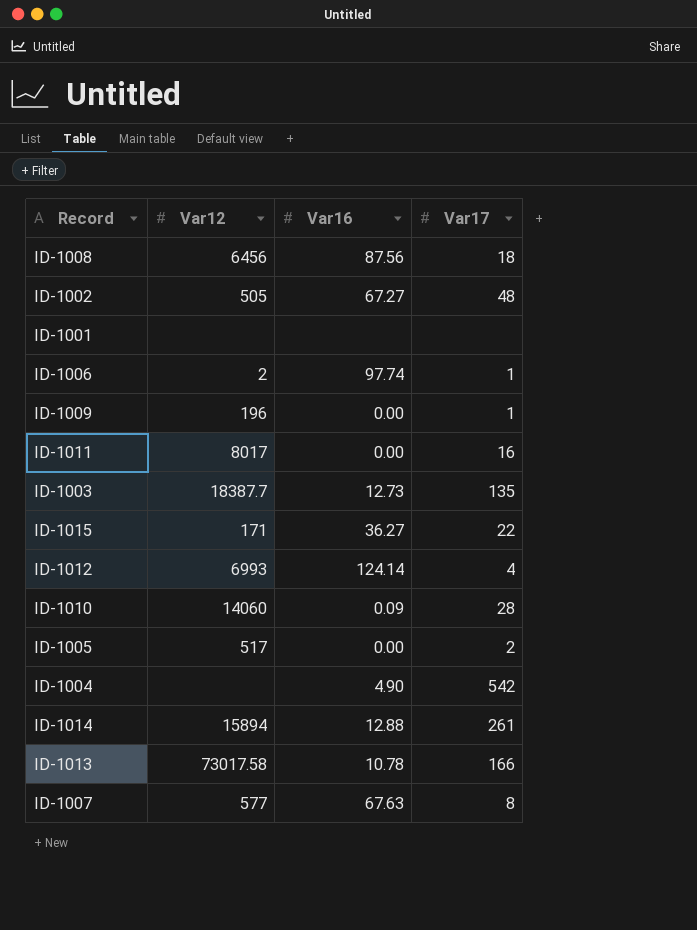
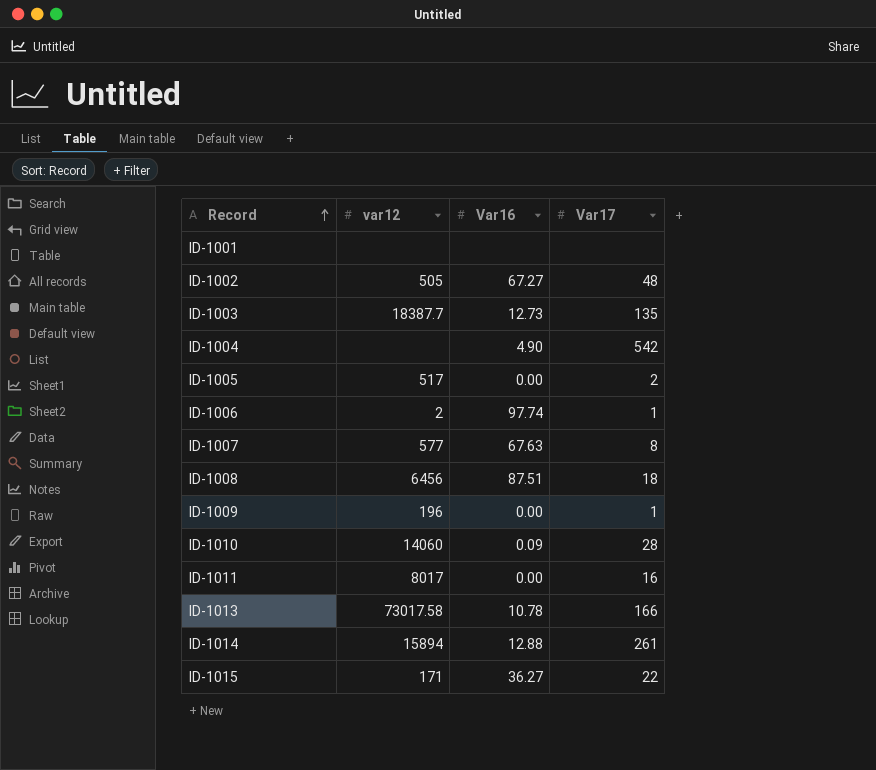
row order: none -> Record ascending
column name: Var12 -> var12
row ID-1012: 6993 | 124.14 | 4 -> none
ID-1008 | Var16: 87.56 -> 87.51

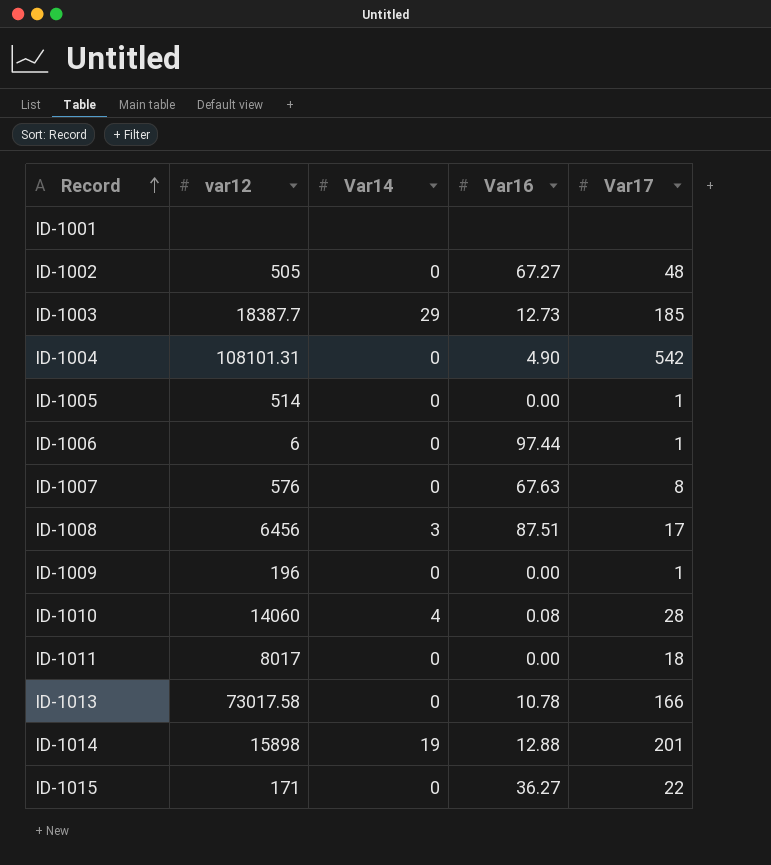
column Var14 | position: none -> 3
ID-1003 | Var17: 135 -> 185
ID-1004 | var12: none -> 108101.31
ID-1005 | var12: 517 -> 514
ID-1005 | Var17: 2 -> 1
ID-1006 | var12: 2 -> 6
ID-1006 | Var16: 97.74 -> 97.44
ID-1007 | var12: 577 -> 576
ID-1008 | Var17: 18 -> 17
ID-1010 | Var16: 0.09 -> 0.08
ID-1011 | Var17: 16 -> 18
ID-1014 | var12: 15894 -> 15898
ID-1014 | Var17: 261 -> 201

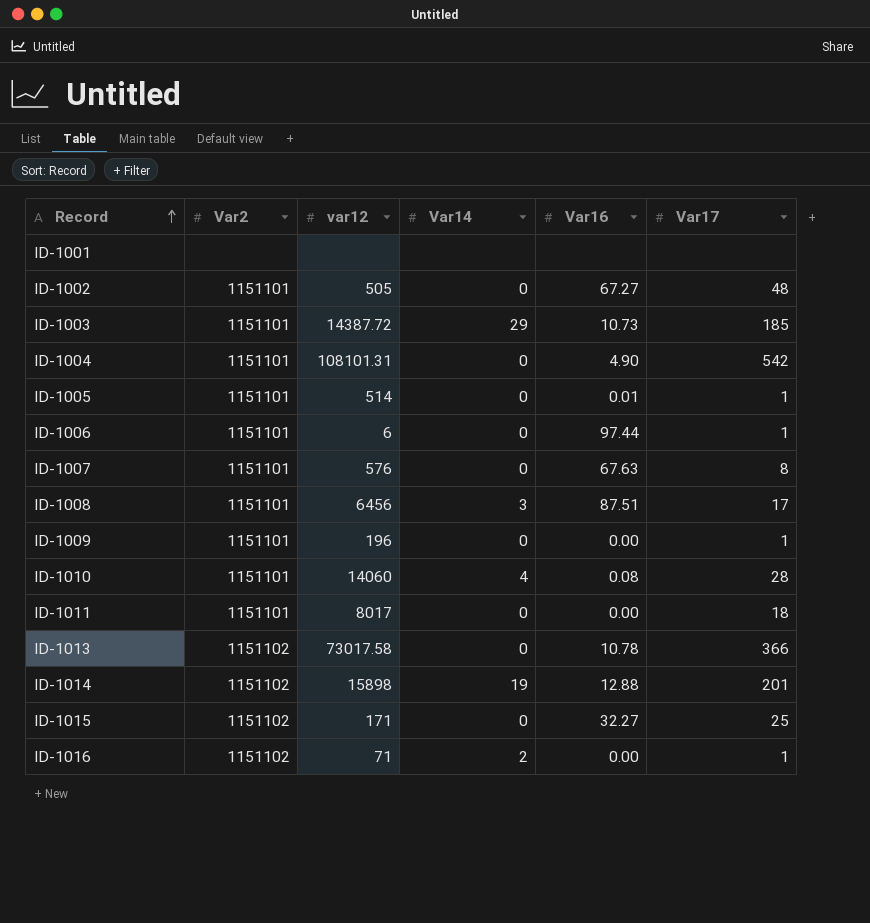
column Var2 | position: none -> 2
ID-1003 | var12: 18387.7 -> 14387.72
ID-1003 | Var16: 12.73 -> 10.73
ID-1005 | Var16: 0.00 -> 0.01
ID-1013 | Var17: 166 -> 366
ID-1015 | Var16: 36.27 -> 32.27
ID-1015 | Var17: 22 -> 25
row ID-1016: none -> 1151102 | 71 | 2 | 0.00 | 1

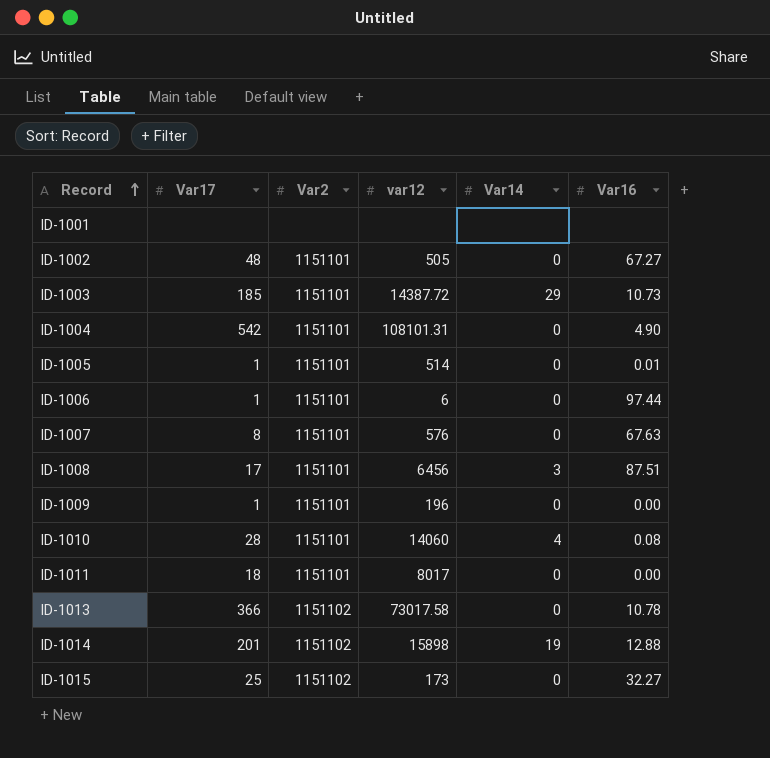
column Var17 | position: 6 -> 2
row ID-1016: 1151102 | 71 | 2 | 0.00 | 1 -> none
ID-1015 | var12: 171 -> 173

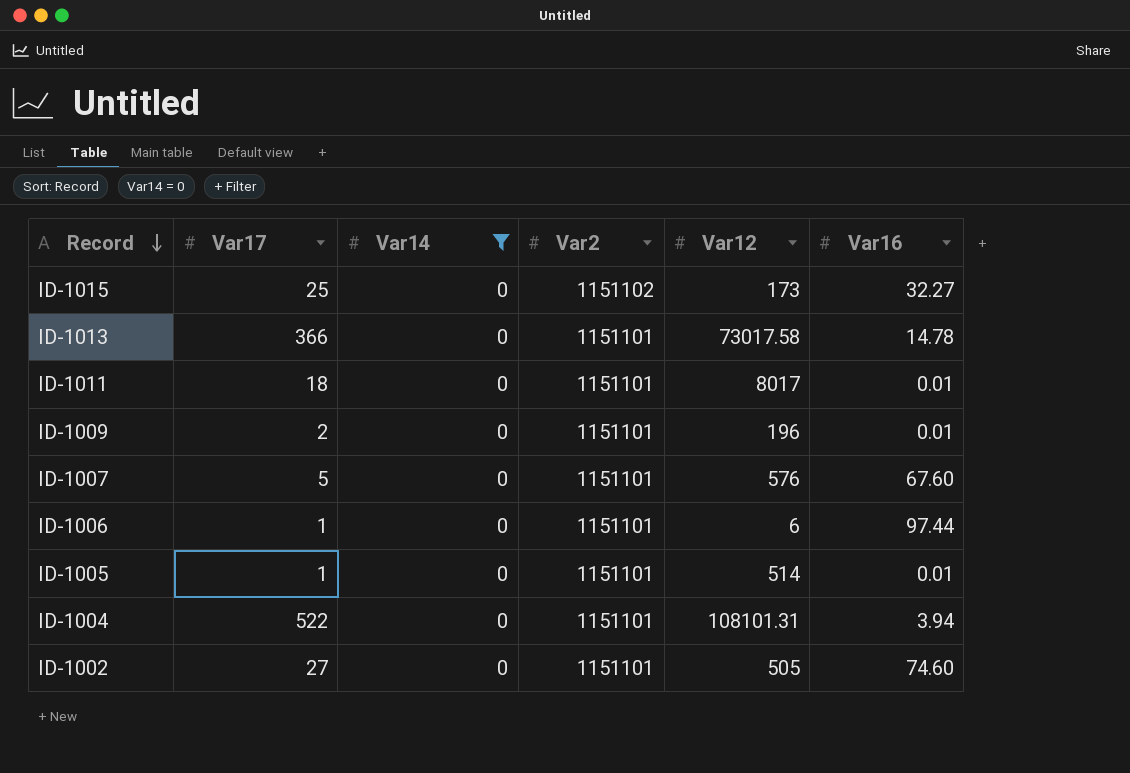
filter: none -> Var14 = 0
row order: Record ascending -> Record descending
column Var14 | position: 5 -> 3
column name: var12 -> Var12
ID-1013 | Var2: 1151102 -> 1151101
ID-1013 | Var16: 10.78 -> 14.78
ID-1011 | Var16: 0.00 -> 0.01
ID-1009 | Var17: 1 -> 2
ID-1009 | Var16: 0.00 -> 0.01
ID-1007 | Var17: 8 -> 5
ID-1007 | Var16: 67.63 -> 67.60
ID-1004 | Var17: 542 -> 522
ID-1004 | Var16: 4.90 -> 3.94
ID-1002 | Var17: 48 -> 27
ID-1002 | Var16: 67.27 -> 74.60

